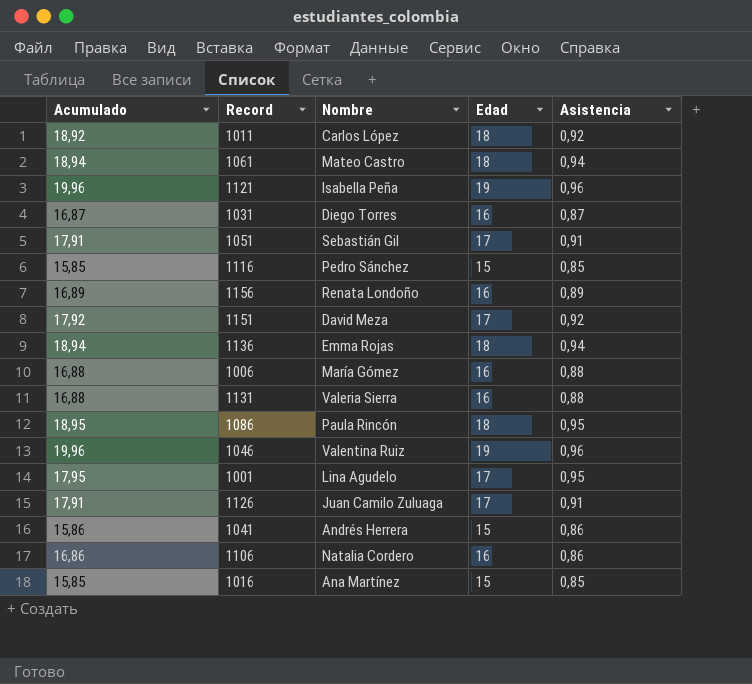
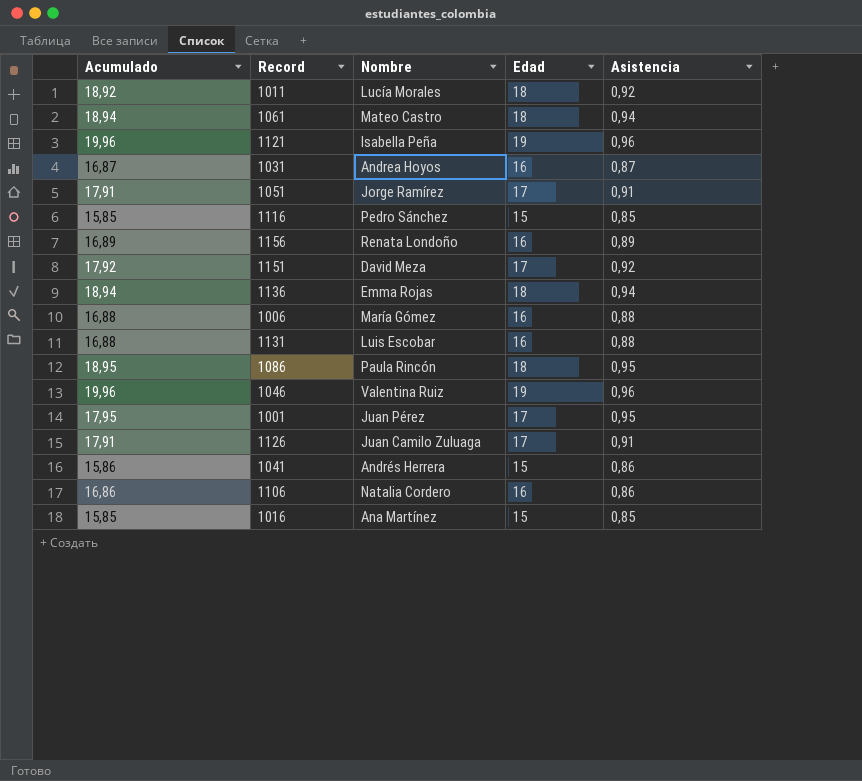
1011 | Nombre: Carlos López -> Lucía Morales
1031 | Nombre: Diego Torres -> Andrea Hoyos
1051 | Nombre: Sebastián Gil -> Jorge Ramírez
1131 | Nombre: Valeria Sierra -> Luis Escobar
1001 | Nombre: Lina Agudelo -> Juan Pérez

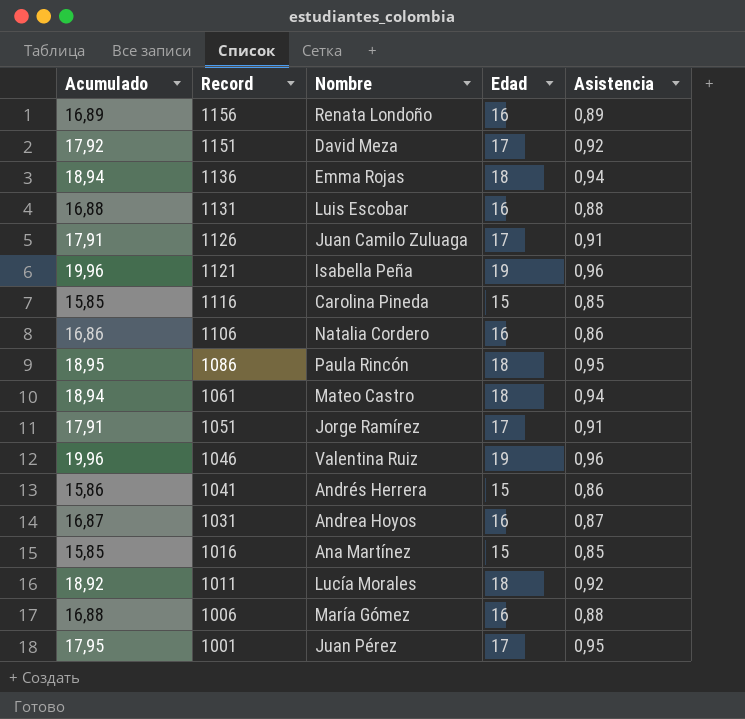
row order: none -> Record descending
1116 | Nombre: Pedro Sánchez -> Carolina Pineda

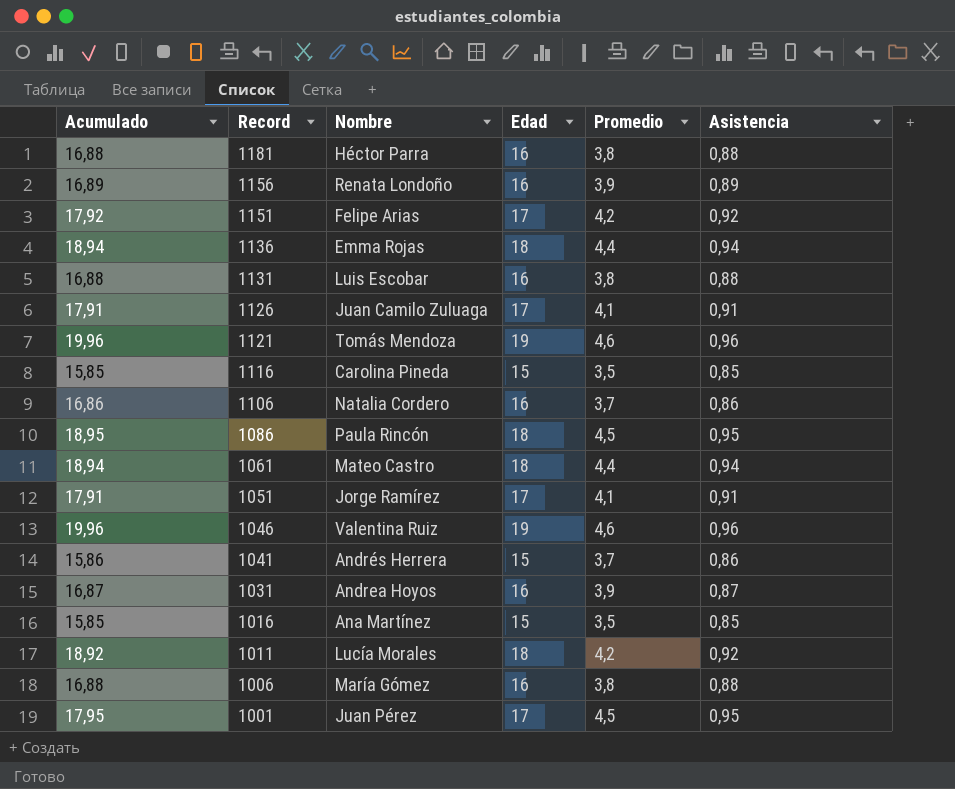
column Promedio | position: none -> 5
row 1181: none -> 16,88 | Héctor Parra | 16 | 3,8 | 0,88
1151 | Nombre: David Meza -> Felipe Arias
1121 | Nombre: Isabella Peña -> Tomás Mendoza

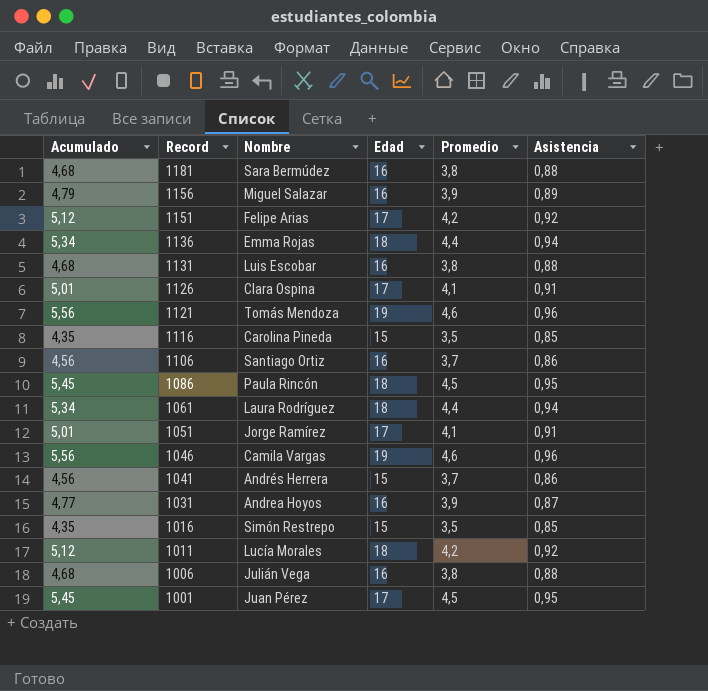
column Acumulado | formula: [Edad] + [Asistencia] -> [Promedio] + [Asistencia]
1181 | Nombre: Héctor Parra -> Sara Bermúdez
1156 | Nombre: Renata Londoño -> Miguel Salazar
1126 | Nombre: Juan Camilo Zuluaga -> Clara Ospina
1106 | Nombre: Natalia Cordero -> Santiago Ortiz
1061 | Nombre: Mateo Castro -> Laura Rodríguez
1046 | Nombre: Valentina Ruiz -> Camila Vargas
1016 | Nombre: Ana Martínez -> Simón Restrepo
1006 | Nombre: María Gómez -> Julián Vega

